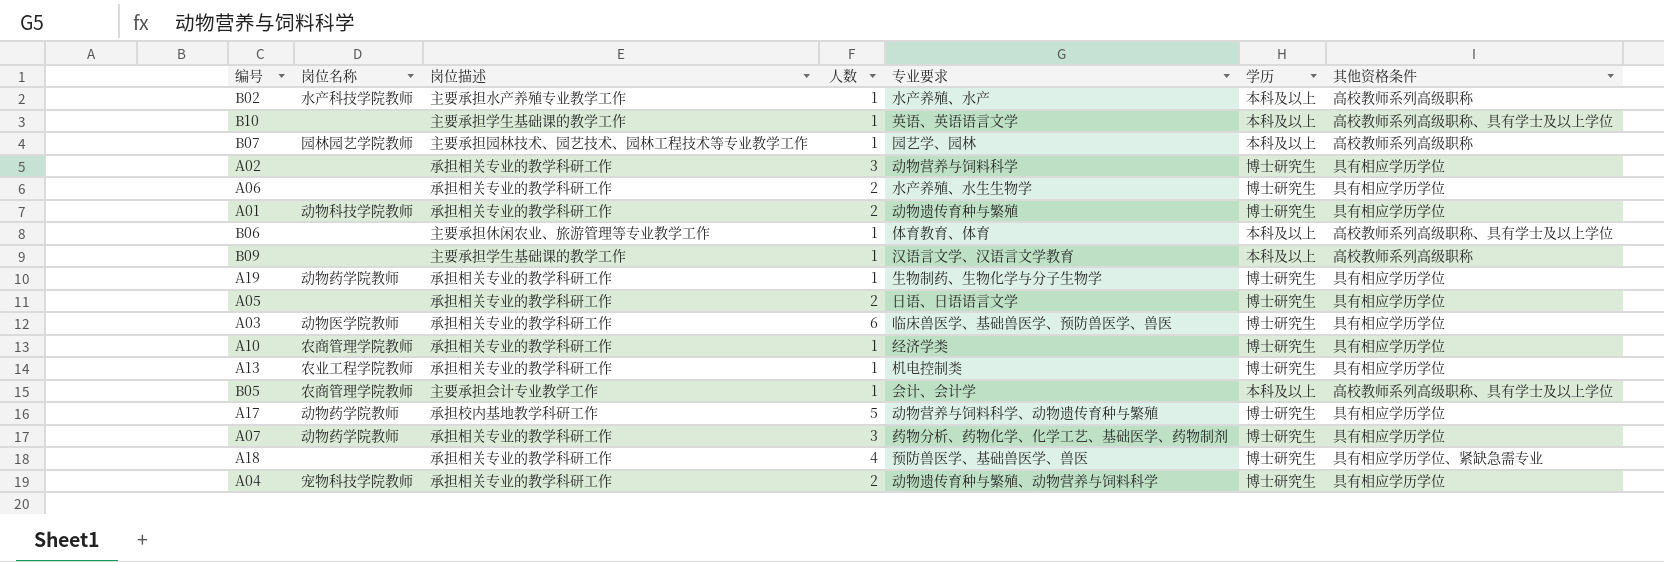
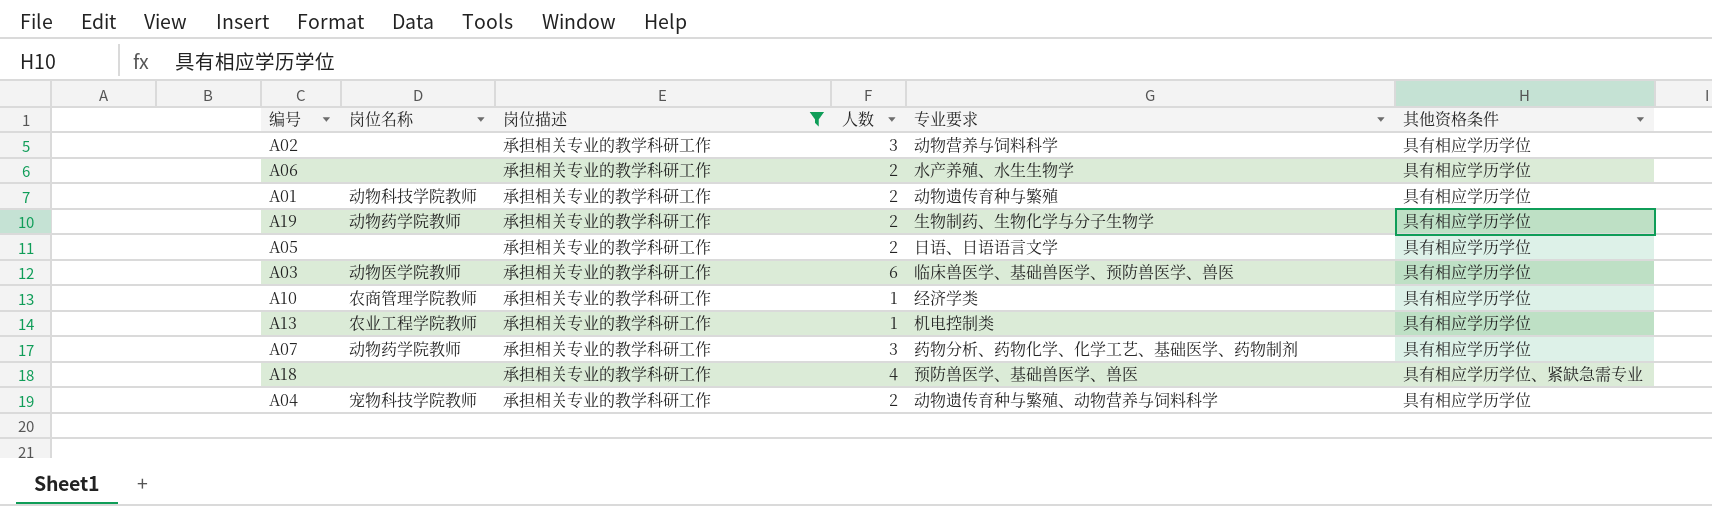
filter: none -> 岗位描述 = 承担相关专业的教学科研工作
column 学历 | position: 6 -> none
A19 | 人数: 1 -> 2

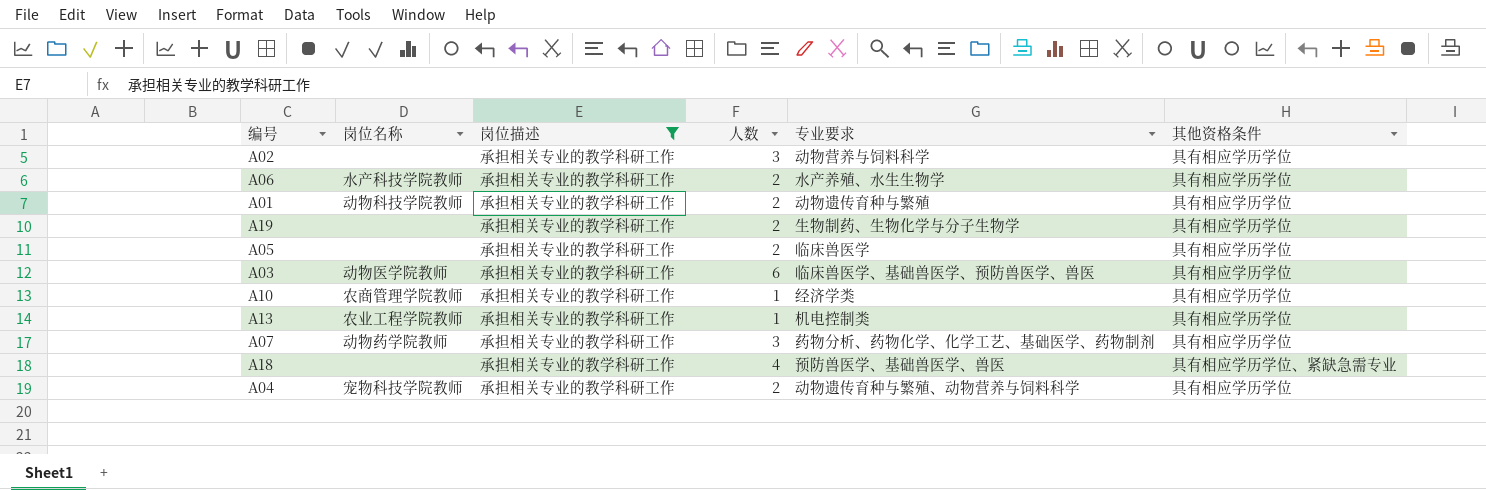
A06 | 岗位名称: none -> 水产科技学院教师
A19 | 岗位名称: 动物药学院教师 -> none
A05 | 专业要求: 日语、日语语言文学 -> 临床兽医学

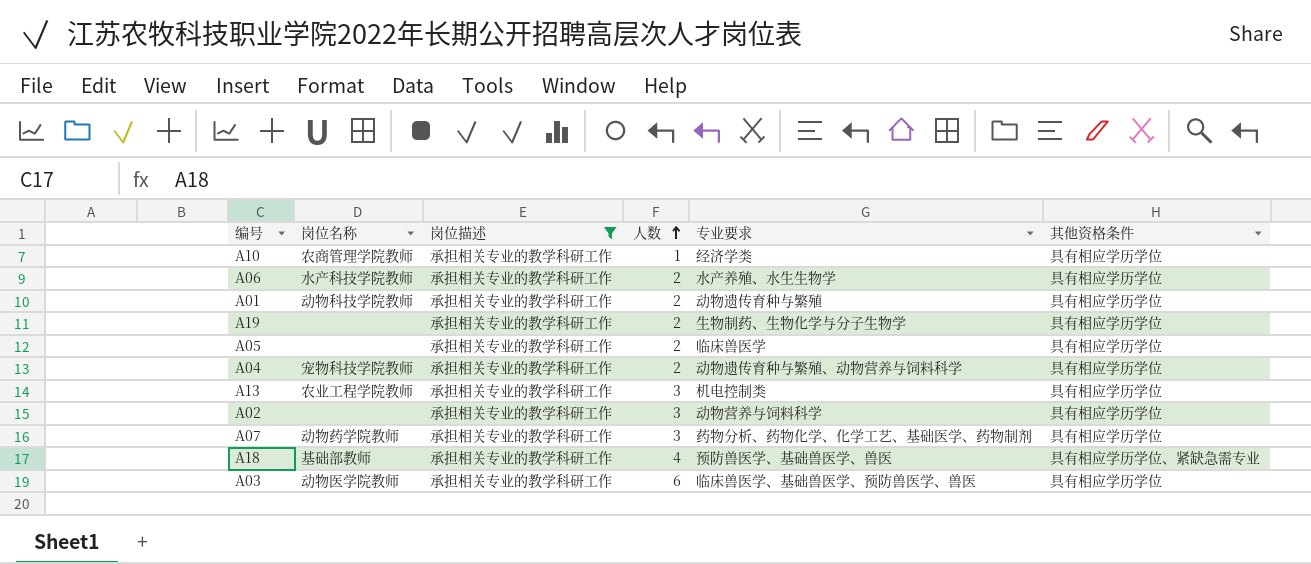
row order: none -> 人数 ascending
A13 | 人数: 1 -> 3
A18 | 岗位名称: none -> 基础部教师

